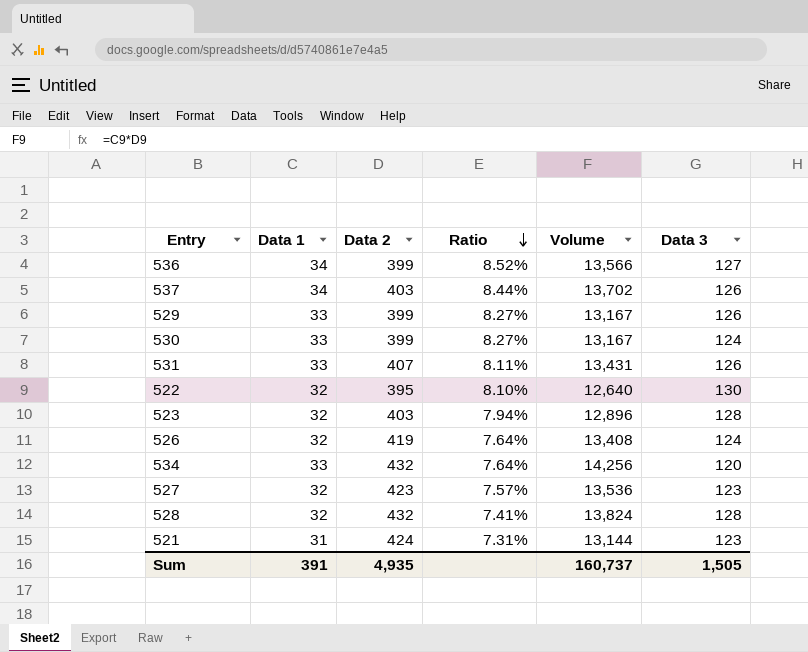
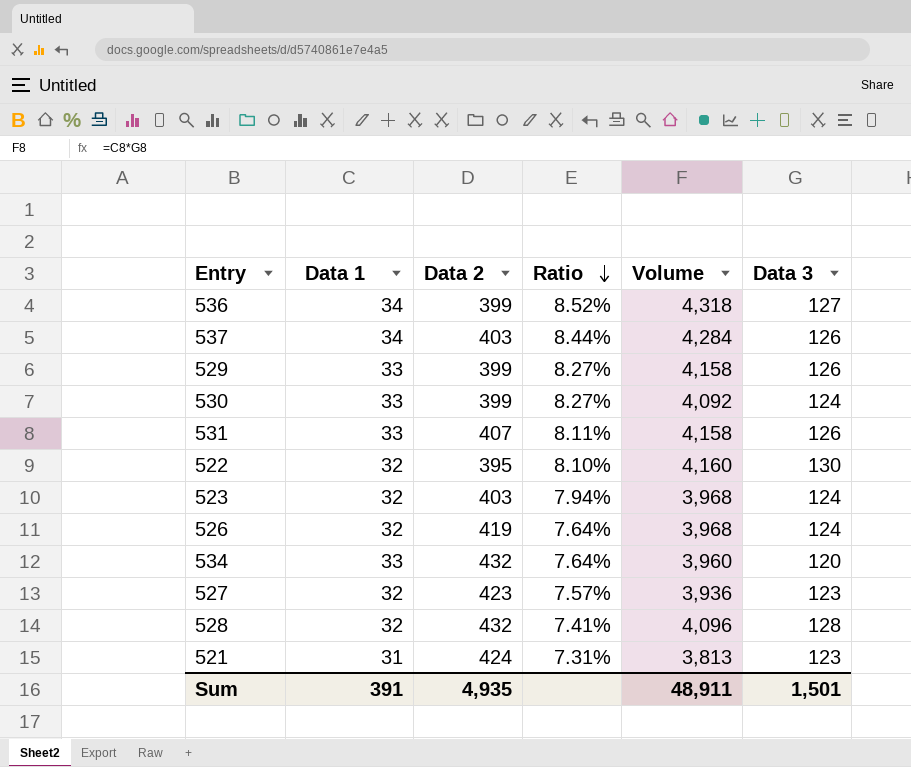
column Volume | formula: [Data 1] * [Data 2] -> [Data 1] * [Data 3]
523 | Data 3: 128 -> 124
Sum | Volume: 160,737 -> 48,911
Sum | Data 3: 1,505 -> 1,501

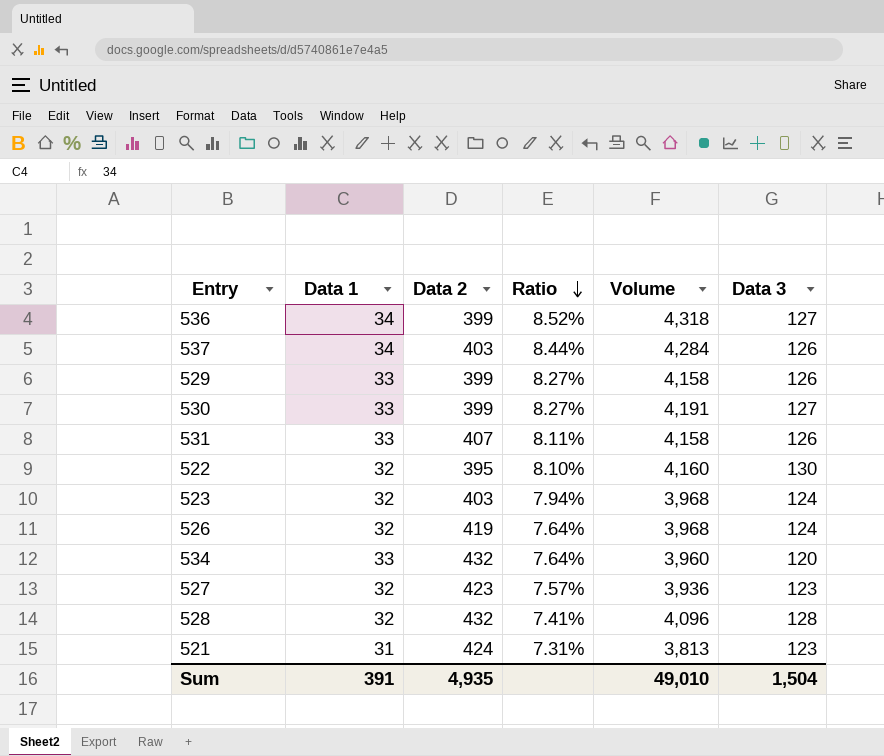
530 | Volume: 4,092 -> 4,191
530 | Data 3: 124 -> 127
Sum | Volume: 48,911 -> 49,010
Sum | Data 3: 1,501 -> 1,504

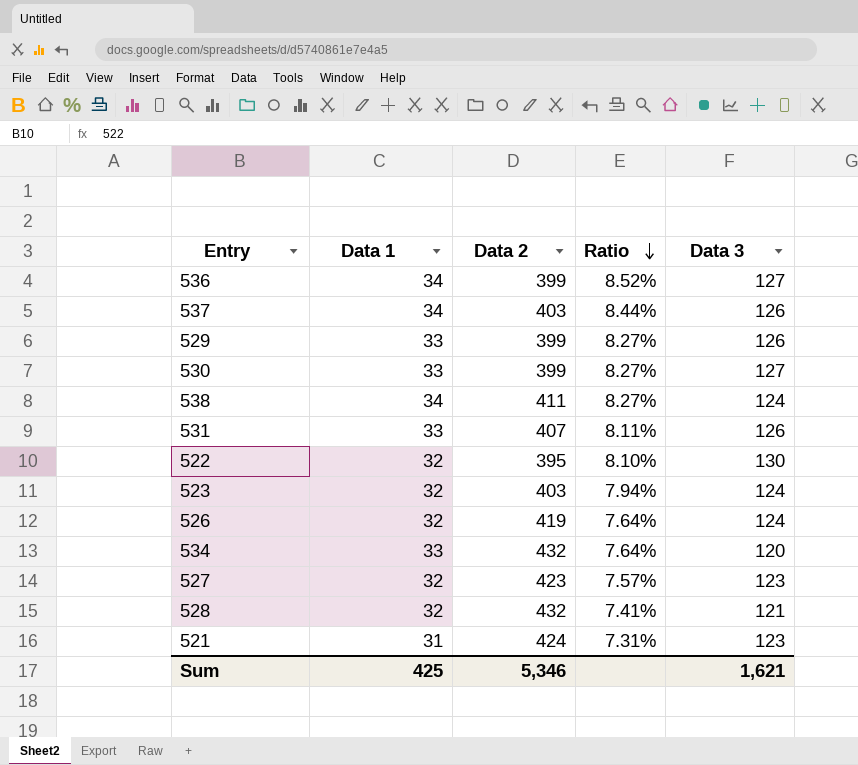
column Volume | formula: [Data 1] * [Data 3] -> none
row 538: none -> 34 | 411 | 8.27% | 124
528 | Data 3: 128 -> 121
Sum | Data 1: 391 -> 425
Sum | Data 2: 4,935 -> 5,346
Sum | Data 3: 1,504 -> 1,621

